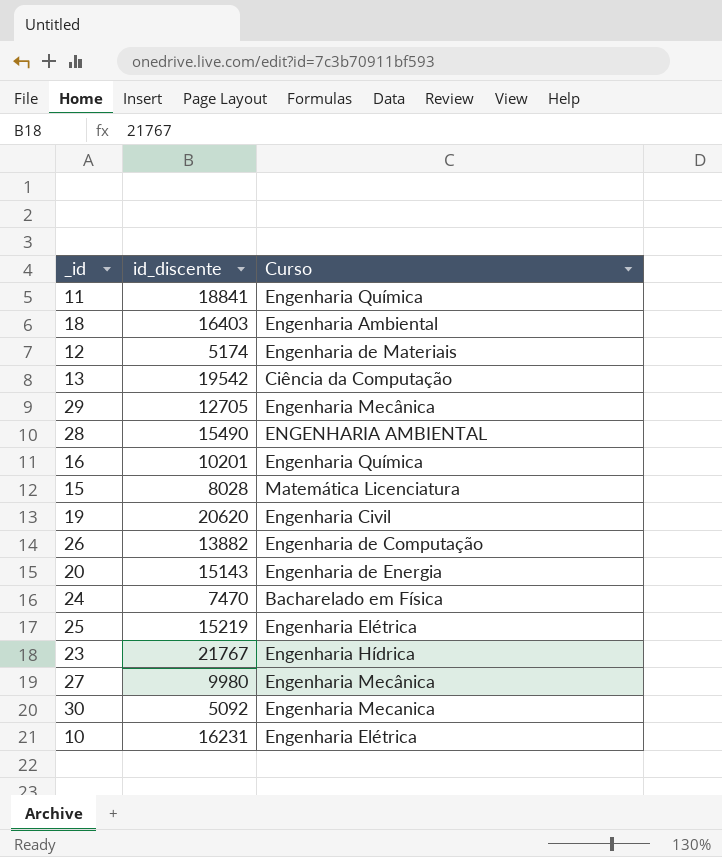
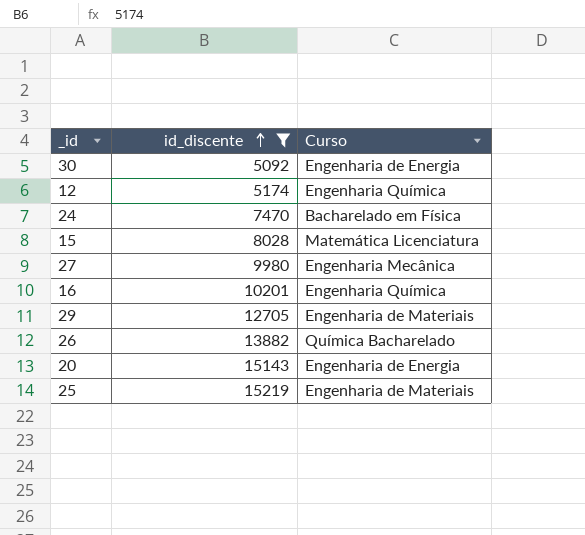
filter: none -> id_discente <= 15219
row order: none -> id_discente ascending
30 | Curso: Engenharia Mecanica -> Engenharia de Energia
12 | Curso: Engenharia de Materiais -> Engenharia Química
29 | Curso: Engenharia Mecânica -> Engenharia de Materiais
26 | Curso: Engenharia de Computação -> Química Bacharelado
25 | Curso: Engenharia Elétrica -> Engenharia de Materiais

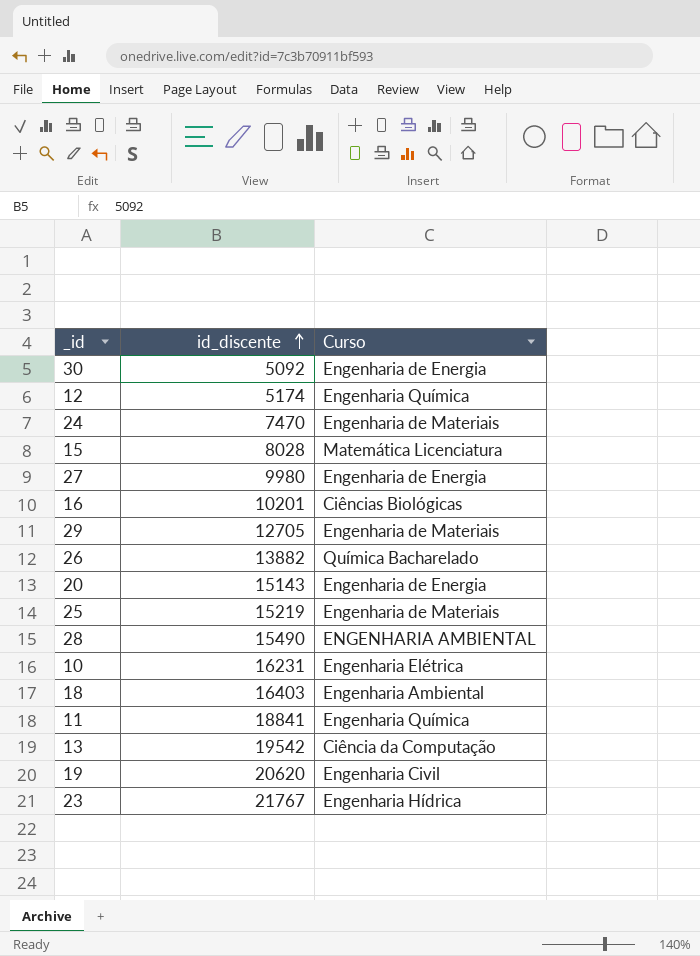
filter: id_discente <= 15219 -> none
24 | Curso: Bacharelado em Física -> Engenharia de Materiais
27 | Curso: Engenharia Mecânica -> Engenharia de Energia
16 | Curso: Engenharia Química -> Ciências Biológicas

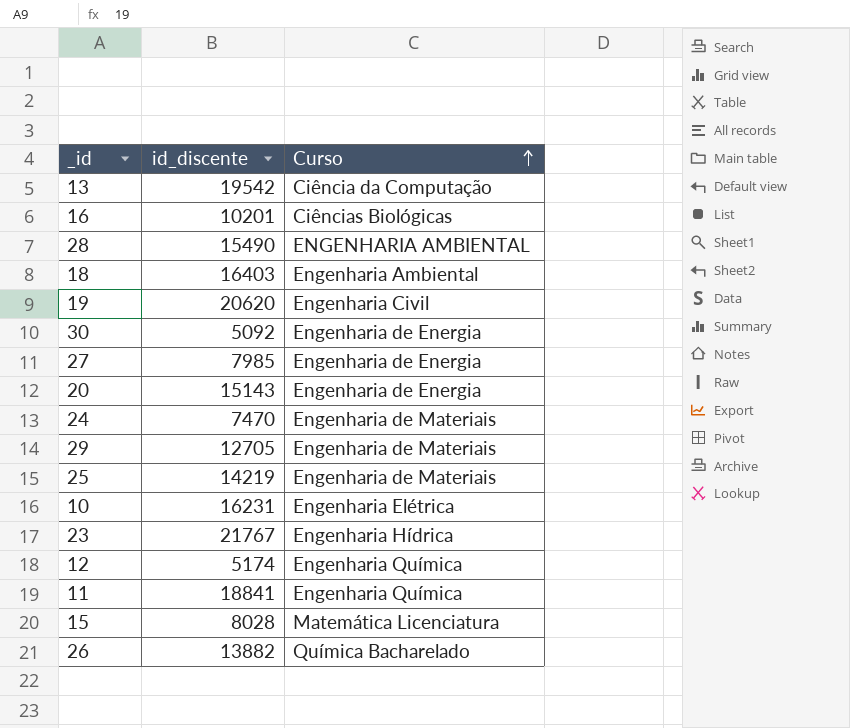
row order: id_discente ascending -> Curso ascending
27 | id_discente: 9980 -> 7985
25 | id_discente: 15219 -> 14219

